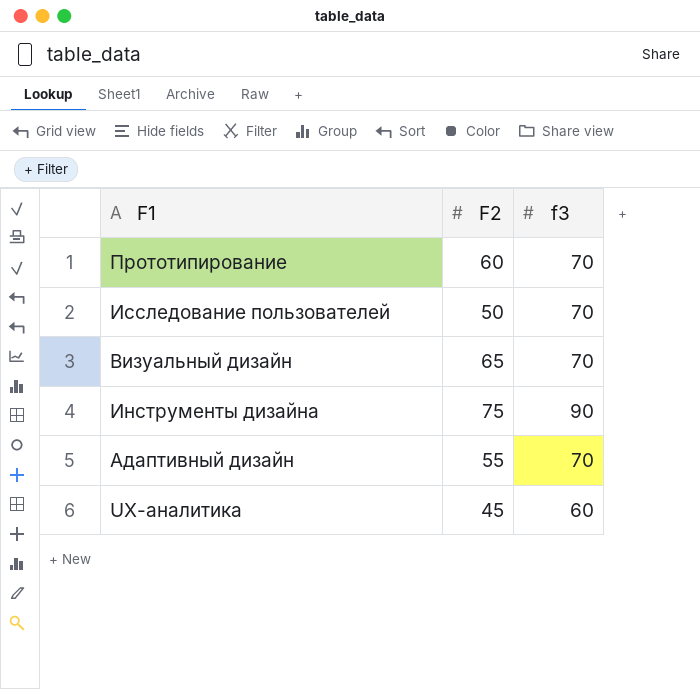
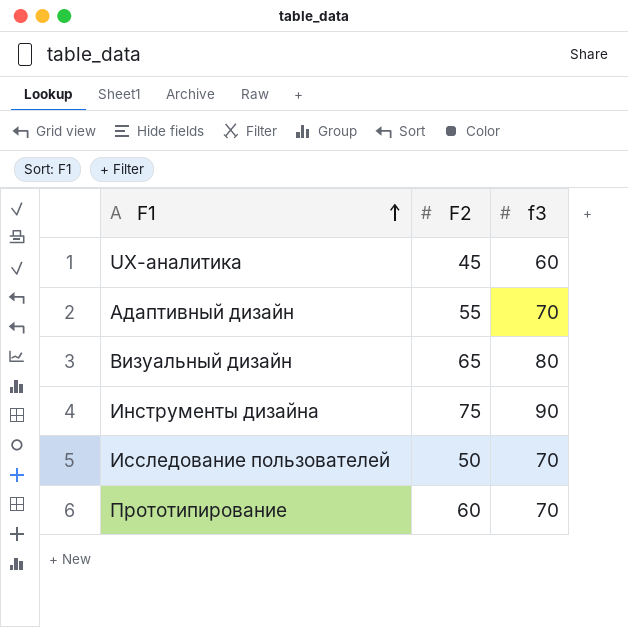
row order: none -> F1 ascending
Визуальный дизайн | f3: 70 -> 80

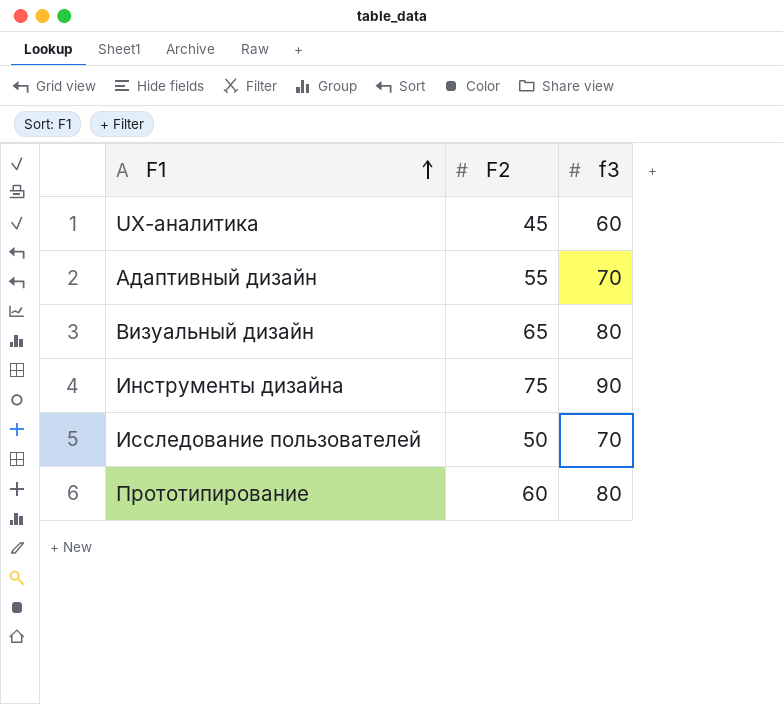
Прототипирование | f3: 70 -> 80

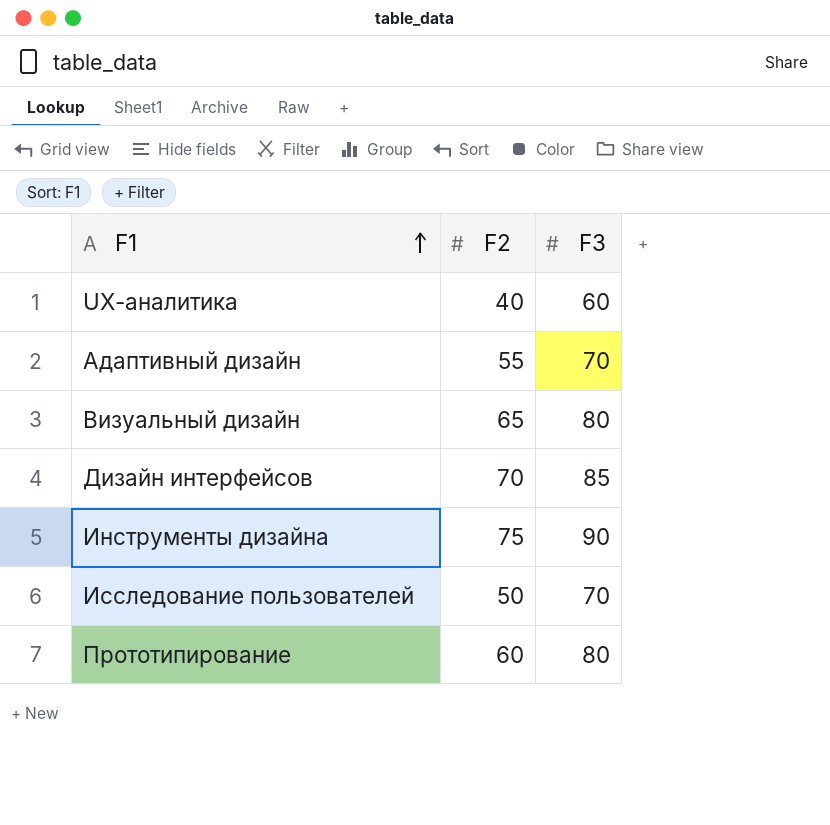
column name: f3 -> F3
UX-аналитика | F2: 45 -> 40
row Дизайн интерфейсов: none -> 70 | 85

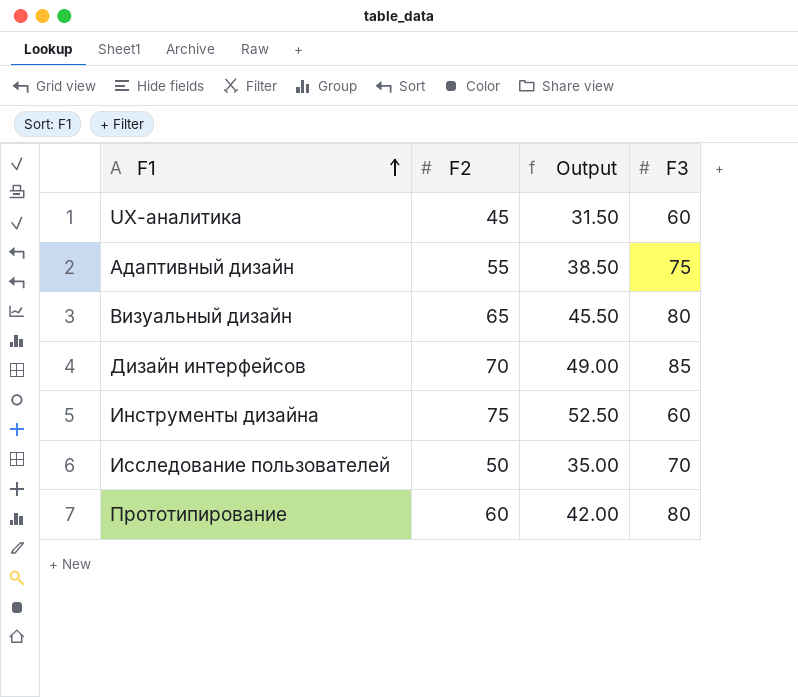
column Output | formula: none -> [F2] * 0.7
UX-аналитика | F2: 40 -> 45
Адаптивный дизайн | F3: 70 -> 75
Инструменты дизайна | F3: 90 -> 60

